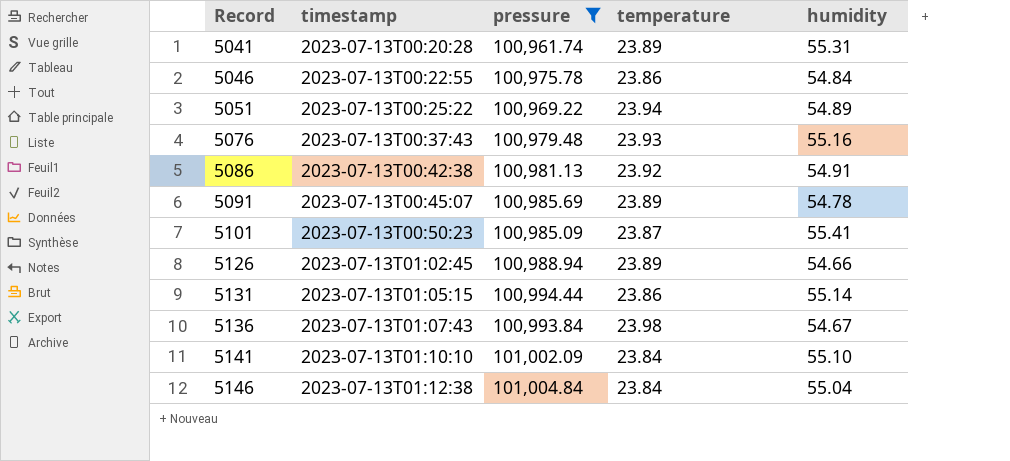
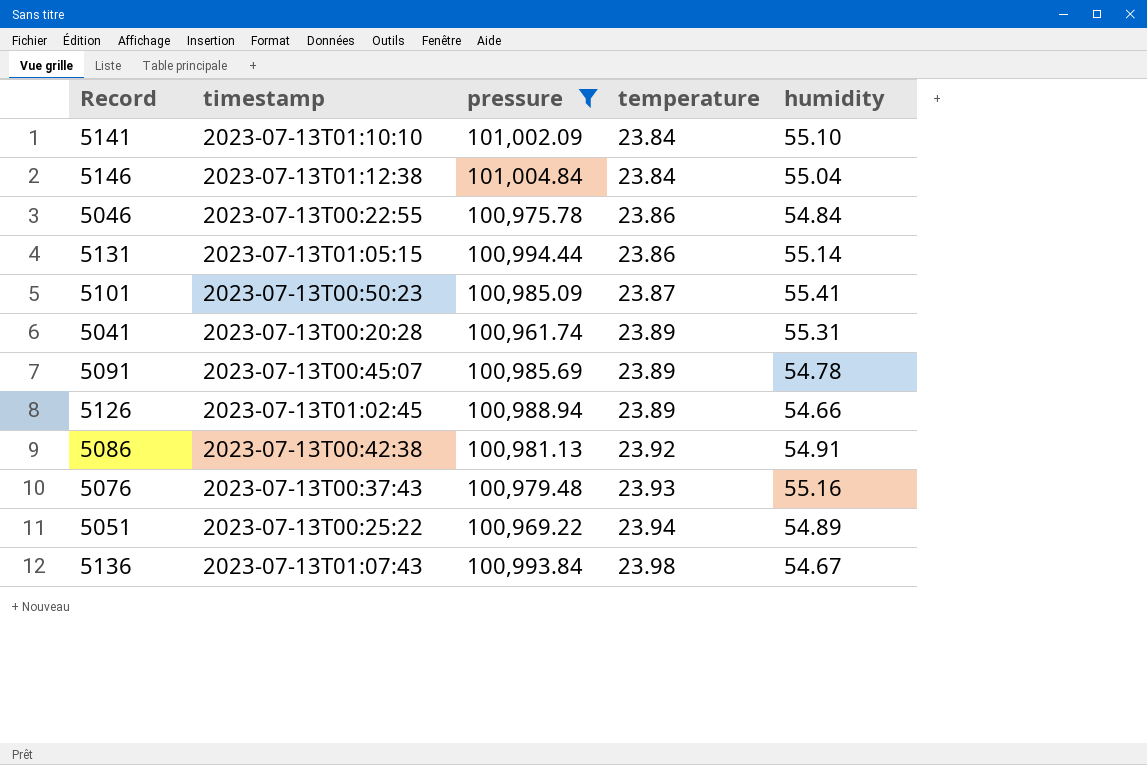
row order: Record ascending -> temperature ascending

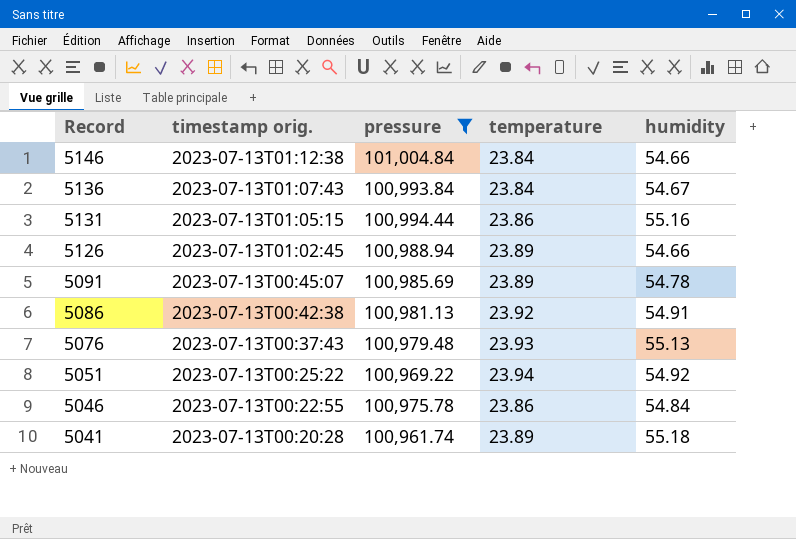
row order: temperature ascending -> Record descending
column name: timestamp -> timestamp orig.
row 5141: 2023-07-13T01:10:10 | 101,002.09 | 23.84 | 55.10 -> none
row 5101: 2023-07-13T00:50:23 | 100,985.09 | 23.87 | 55.41 -> none
5146 | humidity: 55.04 -> 54.66
5136 | temperature: 23.98 -> 23.84
5131 | humidity: 55.14 -> 55.16
5076 | humidity: 55.16 -> 55.13
5051 | humidity: 54.89 -> 54.92
5041 | humidity: 55.31 -> 55.18

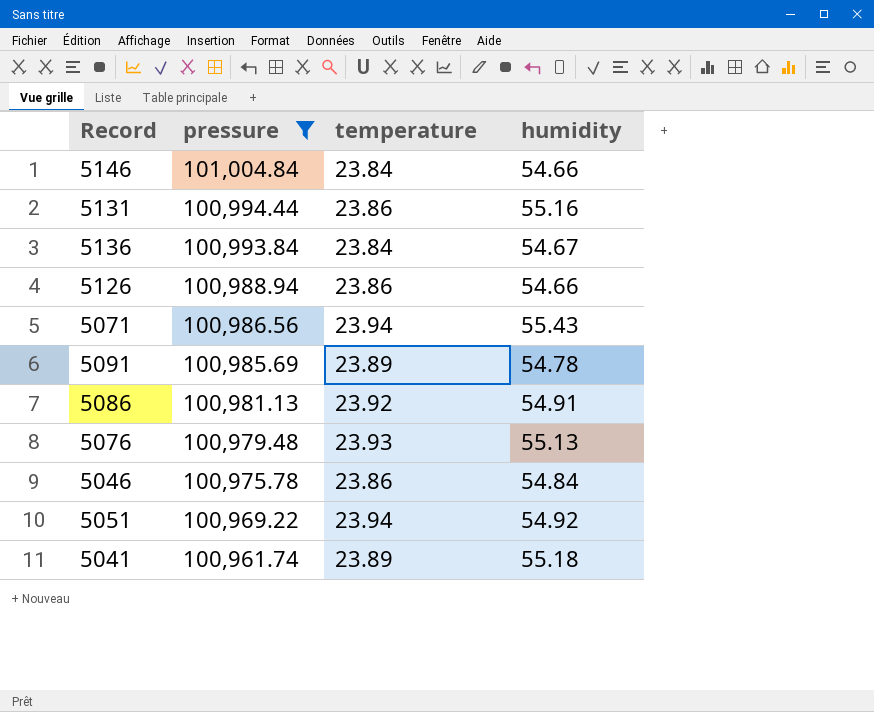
row order: Record descending -> pressure descending
column timestamp orig. | position: 2 -> none
5126 | temperature: 23.89 -> 23.86
row 5071: none -> 100,986.56 | 23.94 | 55.43

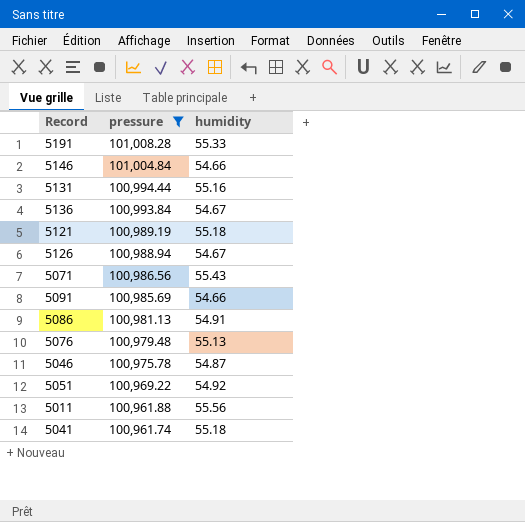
column temperature | position: 3 -> none
row 5191: none -> 101,008.28 | 55.33
row 5121: none -> 100,989.19 | 55.18
5126 | humidity: 54.66 -> 54.67
5091 | humidity: 54.78 -> 54.66
5046 | humidity: 54.84 -> 54.87
row 5011: none -> 100,961.88 | 55.56

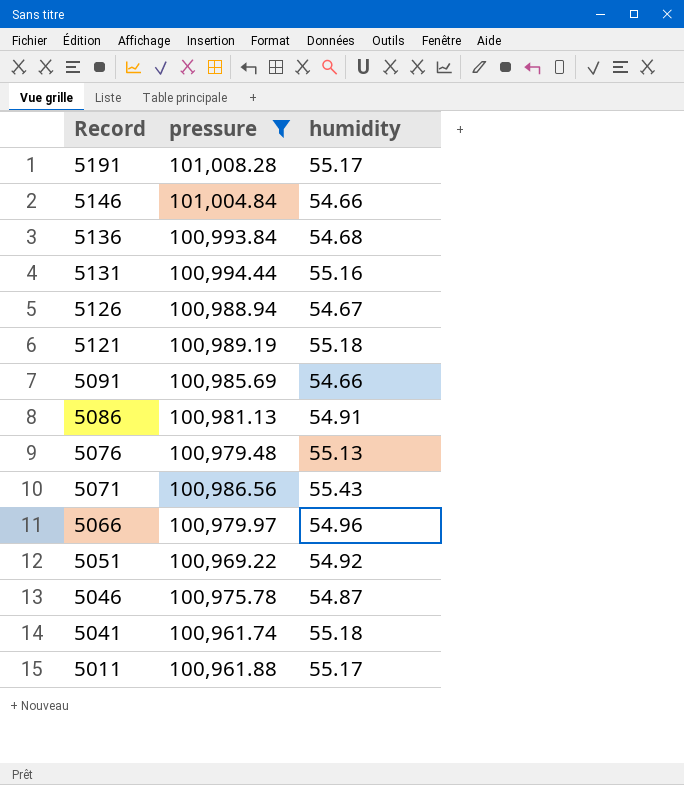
row order: pressure descending -> Record descending
5191 | humidity: 55.33 -> 55.17
5136 | humidity: 54.67 -> 54.68
row 5066: none -> 100,979.97 | 54.96
5011 | humidity: 55.56 -> 55.17

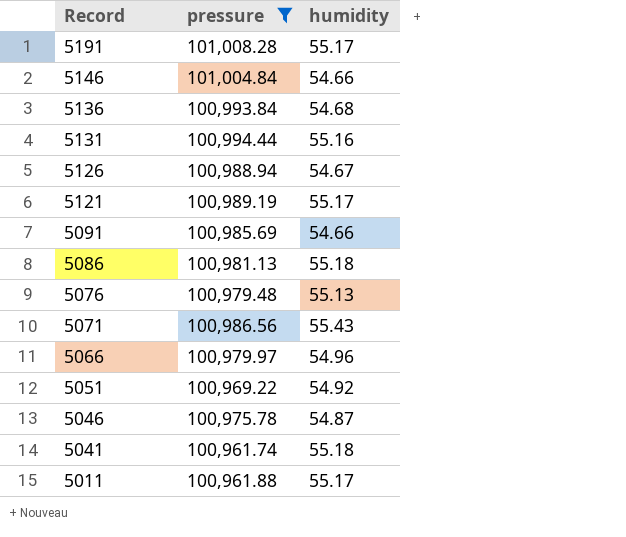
5121 | humidity: 55.18 -> 55.17
5086 | humidity: 54.91 -> 55.18

